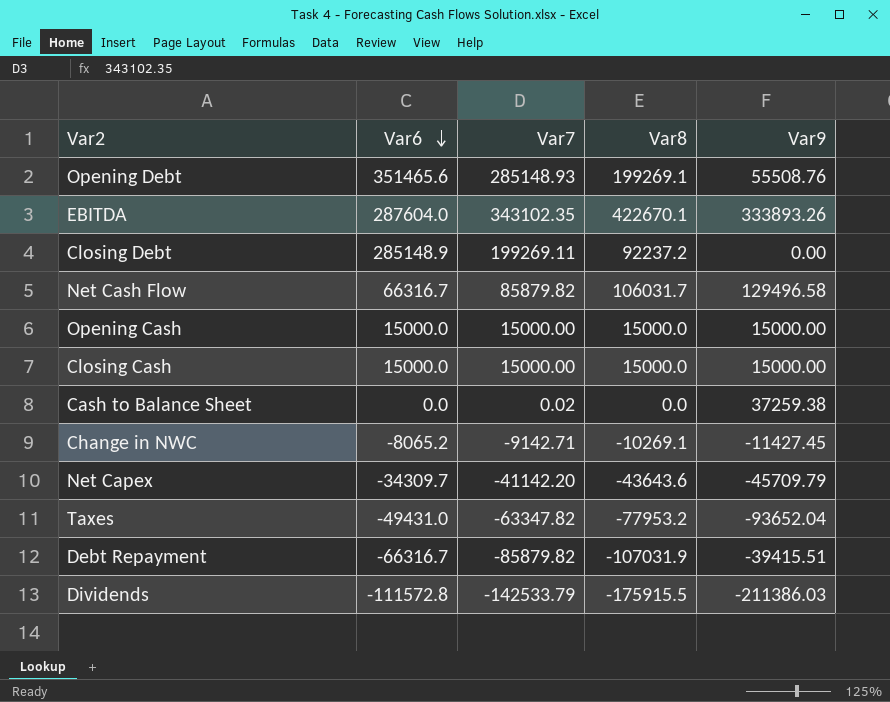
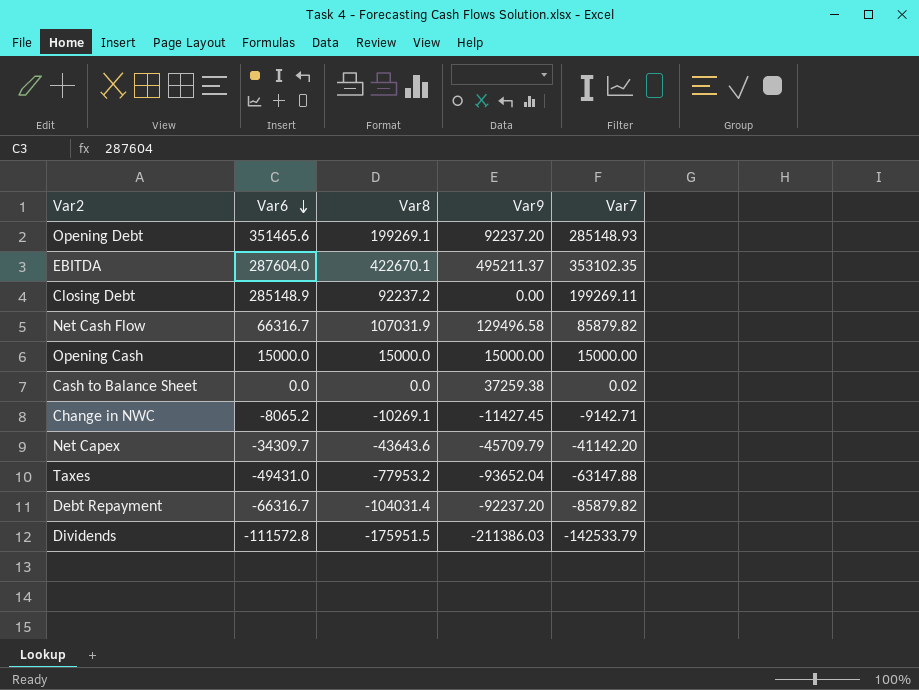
column Var7 | position: 3 -> 5
row Closing Cash: 15000.0 | 15000.00 | 15000.0 | 15000.00 -> none
Opening Debt | Var9: 55508.76 -> 92237.20
EBITDA | Var9: 333893.26 -> 495211.37
EBITDA | Var7: 343102.35 -> 353102.35
Net Cash Flow | Var8: 106031.7 -> 107031.9
Taxes | Var7: -63347.82 -> -63147.88
Debt Repayment | Var8: -107031.9 -> -104031.4
Debt Repayment | Var9: -39415.51 -> -92237.20
Dividends | Var8: -175915.5 -> -175951.5

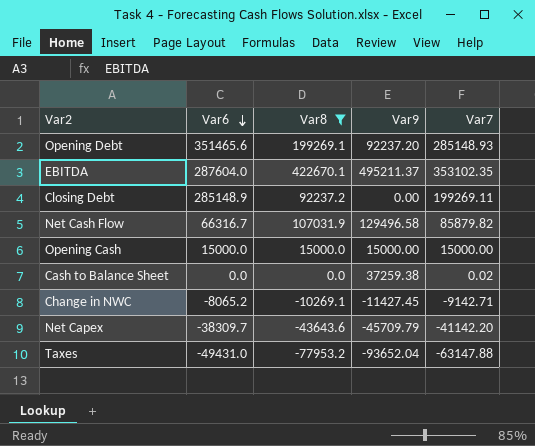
filter: none -> Var8 >= -77953.2
Net Capex | Var6: -34309.7 -> -38309.7

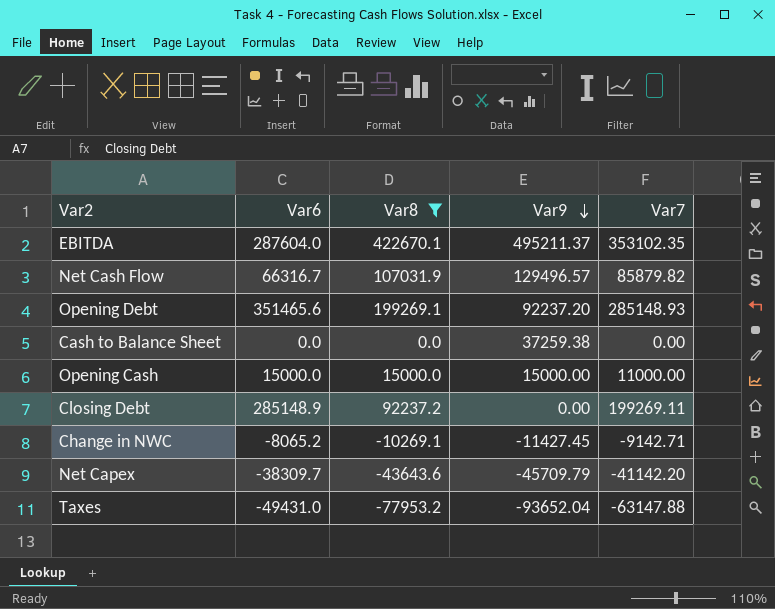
row order: Var6 descending -> Var9 descending
Net Cash Flow | Var9: 129496.58 -> 129496.57
Cash to Balance Sheet | Var7: 0.02 -> 0.00
Opening Cash | Var7: 15000.00 -> 11000.00

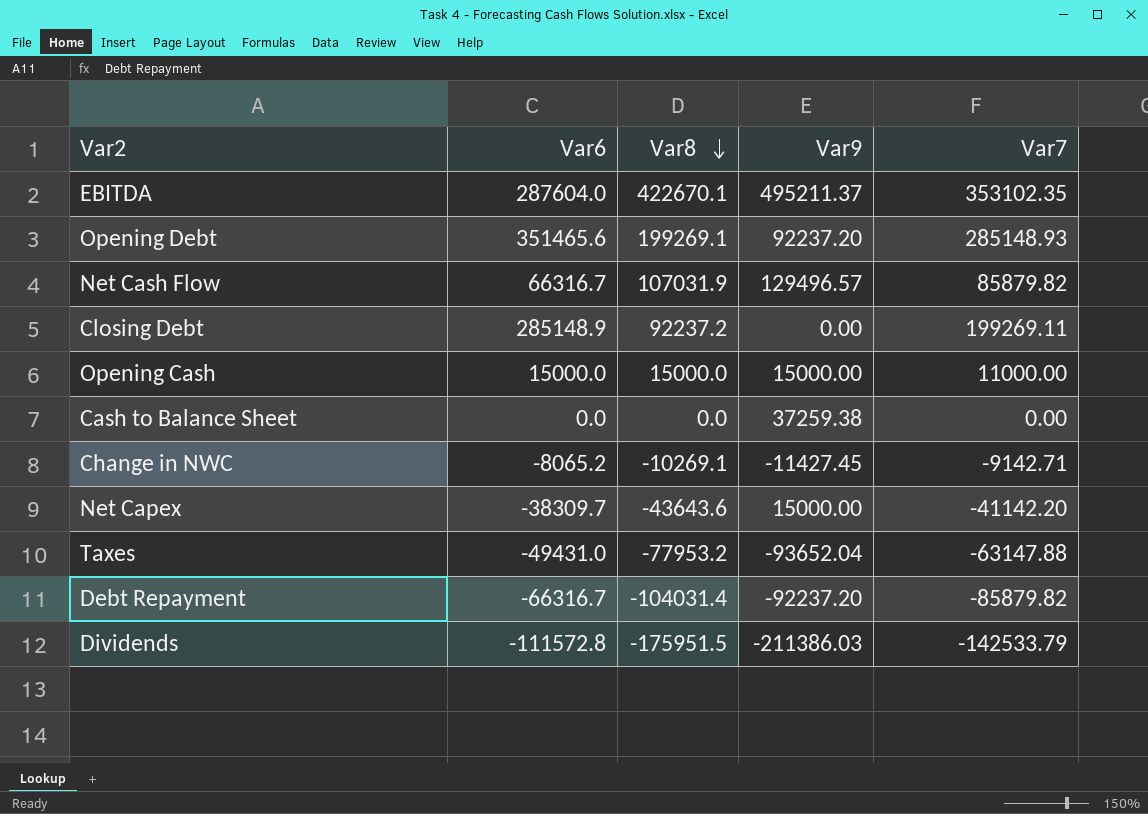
filter: Var8 >= -77953.2 -> none
row order: Var9 descending -> Var8 descending
Net Capex | Var9: -45709.79 -> 15000.00

